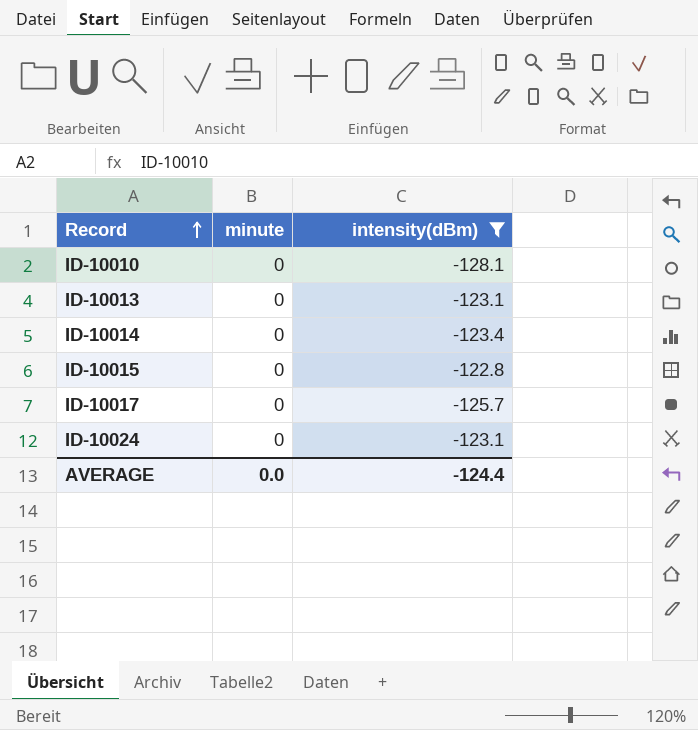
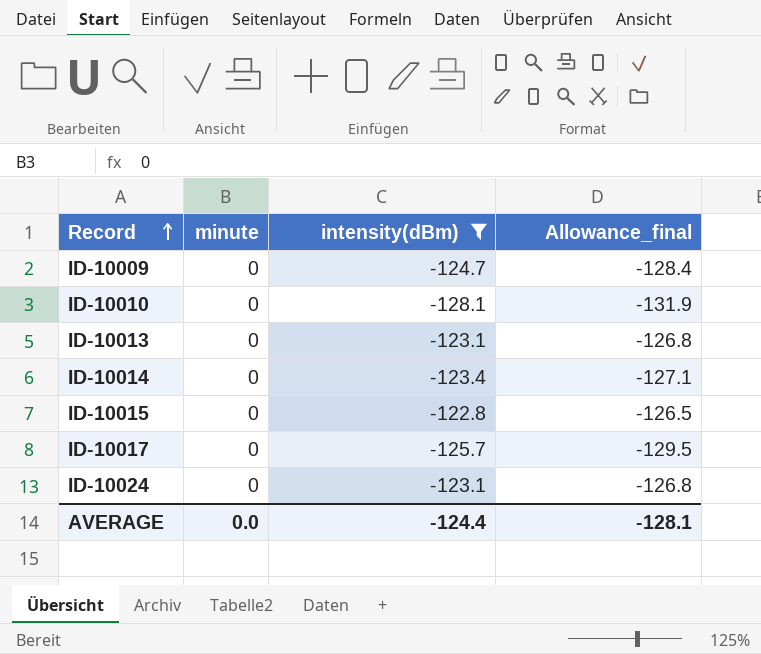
column Allowance_final | formula: none -> [intensity(dBm)] * 1.03
row ID-10009: none -> 0 | -124.7 | -128.4

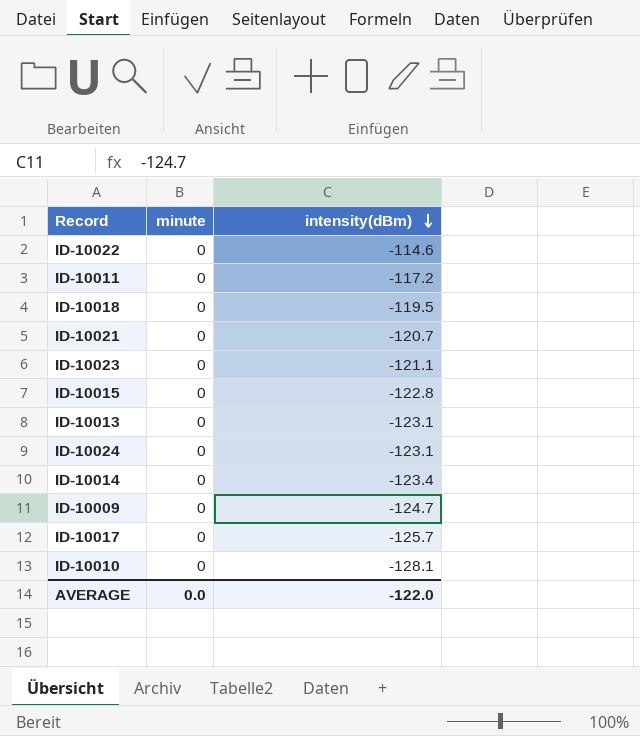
filter: intensity(dBm) <= -122.8 -> none
row order: Record ascending -> intensity(dBm) descending
column Allowance_final | formula: [intensity(dBm)] * 1.03 -> none
AVERAGE | intensity(dBm): -124.4 -> -122.0

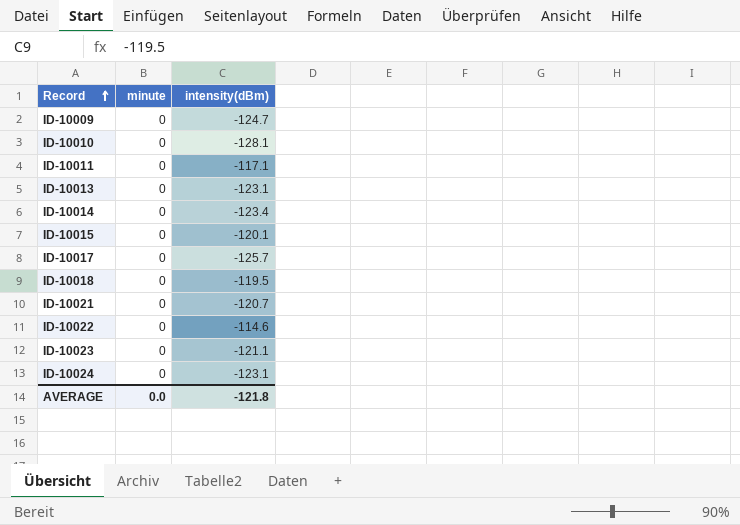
row order: intensity(dBm) descending -> Record ascending
ID-10011 | intensity(dBm): -117.2 -> -117.1
ID-10015 | intensity(dBm): -122.8 -> -120.1
AVERAGE | intensity(dBm): -122.0 -> -121.8

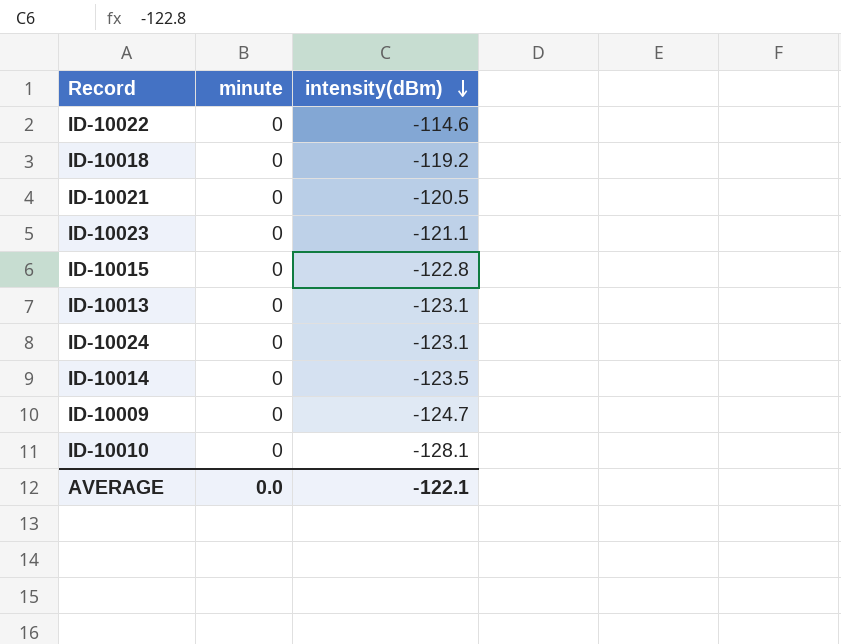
row order: Record ascending -> intensity(dBm) descending
row ID-10011: 0 | -117.1 -> none
row ID-10017: 0 | -125.7 -> none
ID-10018 | intensity(dBm): -119.5 -> -119.2
ID-10021 | intensity(dBm): -120.7 -> -120.5
ID-10015 | intensity(dBm): -120.1 -> -122.8
ID-10014 | intensity(dBm): -123.4 -> -123.5
AVERAGE | intensity(dBm): -121.8 -> -122.1

